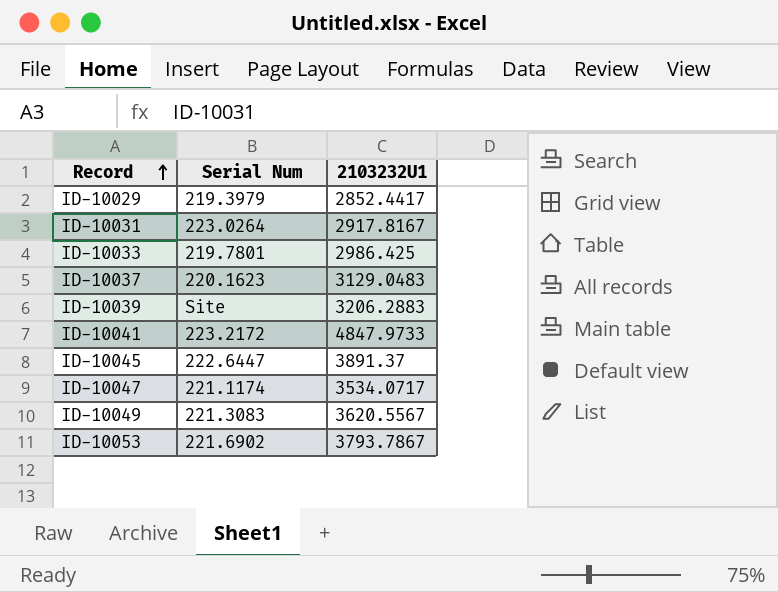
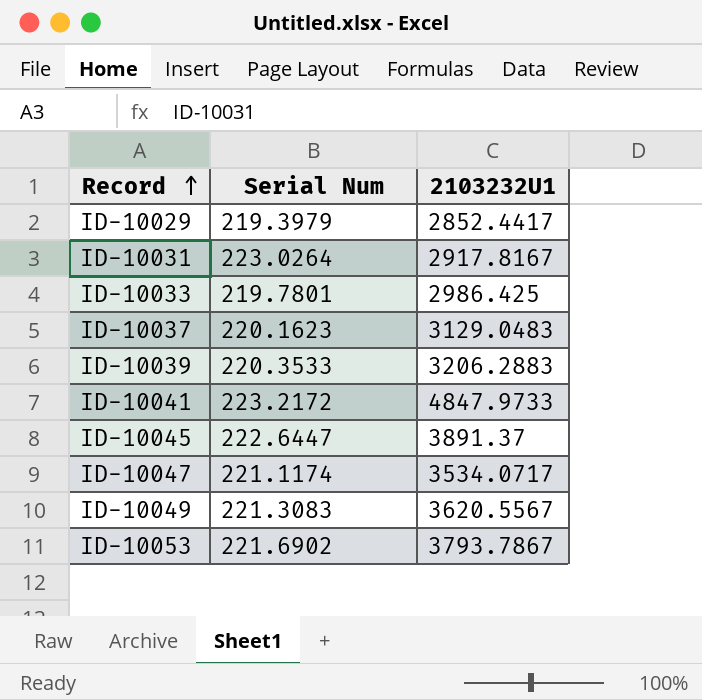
ID-10039 | Serial Num: Site -> 220.3533

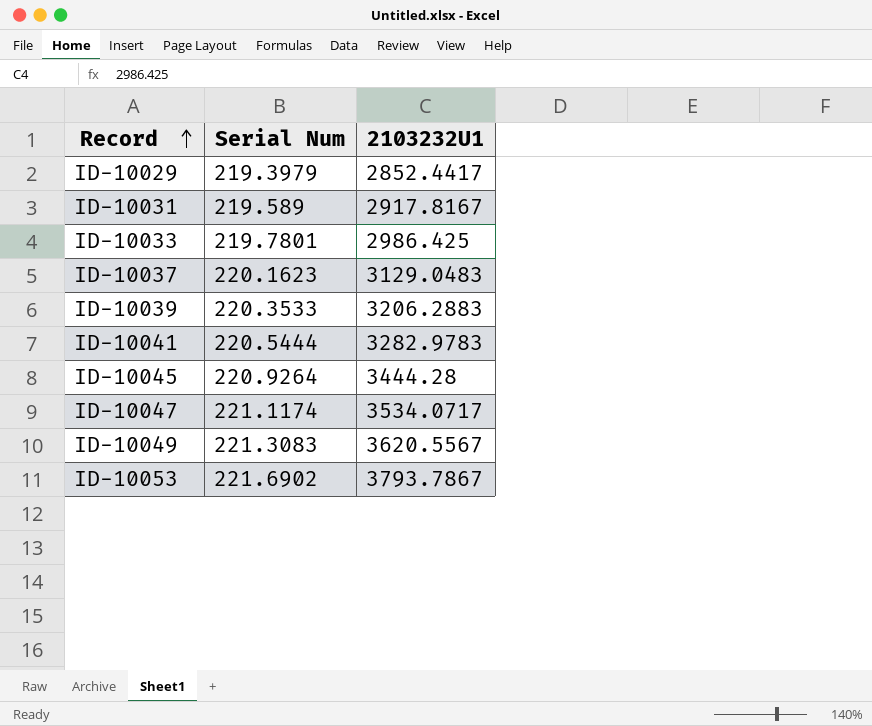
ID-10031 | Serial Num: 223.0264 -> 219.589
ID-10041 | Serial Num: 223.2172 -> 220.5444
ID-10041 | 2103232U1: 4847.9733 -> 3282.9783
ID-10045 | Serial Num: 222.6447 -> 220.9264
ID-10045 | 2103232U1: 3891.37 -> 3444.28

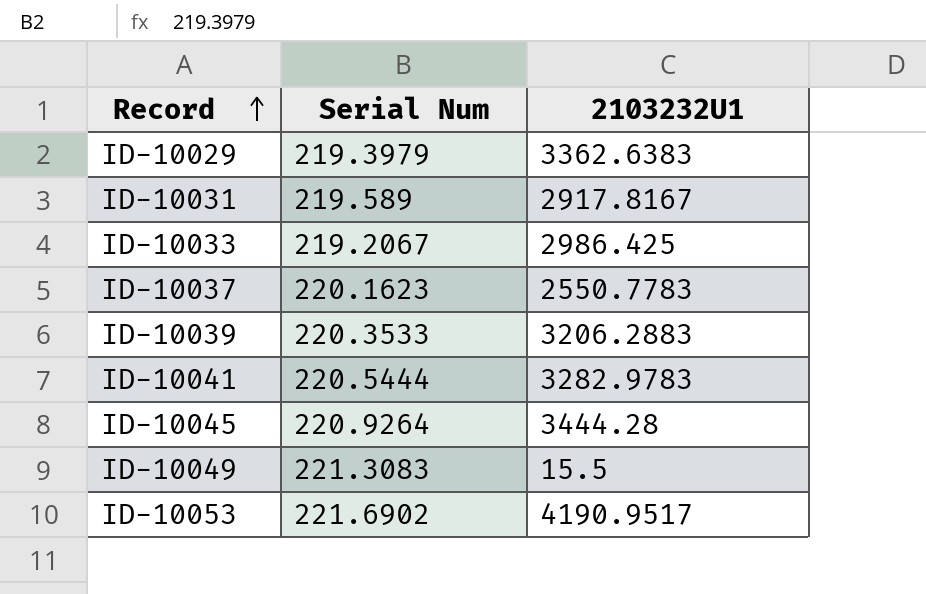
row ID-10047: 221.1174 | 3534.0717 -> none
ID-10029 | 2103232U1: 2852.4417 -> 3362.6383
ID-10033 | Serial Num: 219.7801 -> 219.2067
ID-10037 | 2103232U1: 3129.0483 -> 2550.7783
ID-10049 | 2103232U1: 3620.5567 -> 15.5
ID-10053 | 2103232U1: 3793.7867 -> 4190.9517

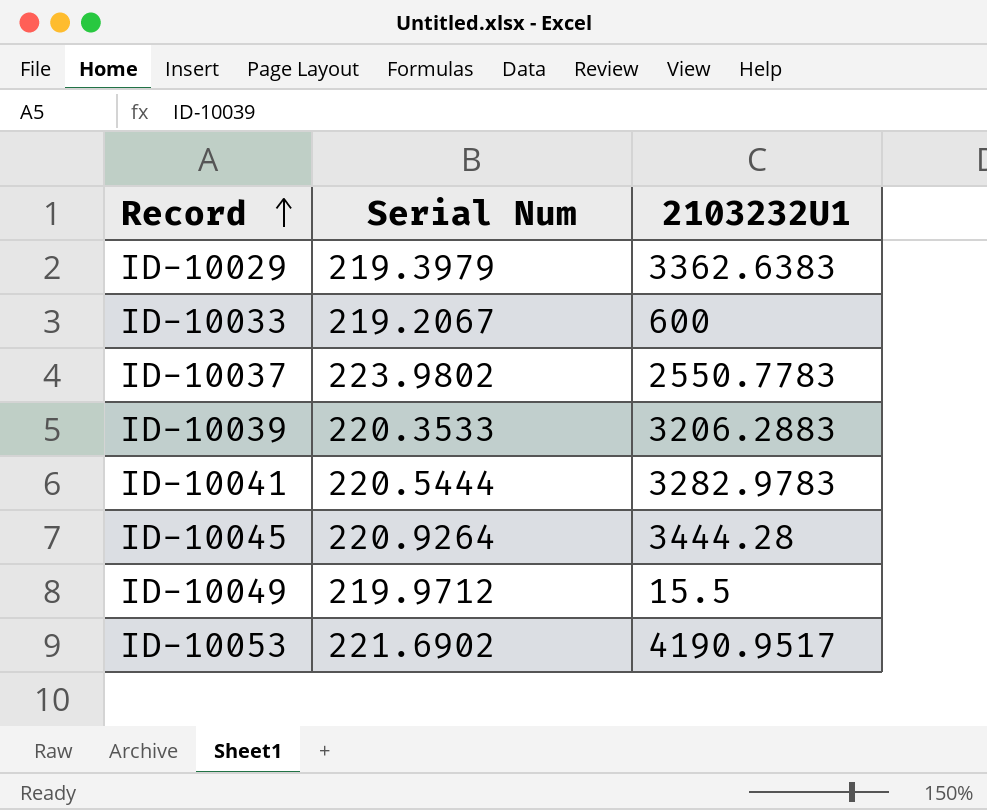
row ID-10031: 219.589 | 2917.8167 -> none
ID-10033 | 2103232U1: 2986.425 -> 600
ID-10037 | Serial Num: 220.1623 -> 223.9802
ID-10049 | Serial Num: 221.3083 -> 219.9712

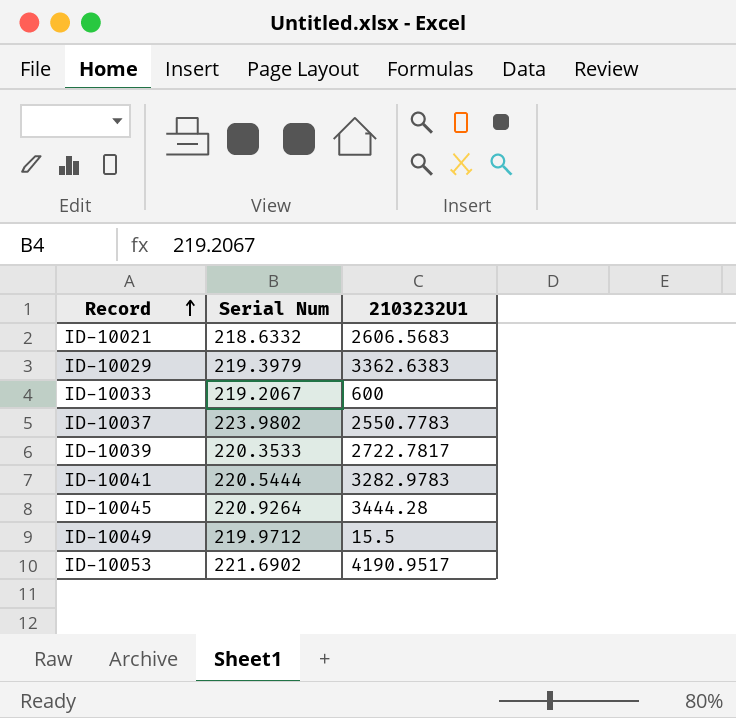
row ID-10021: none -> 218.6332 | 2606.5683
ID-10039 | 2103232U1: 3206.2883 -> 2722.7817

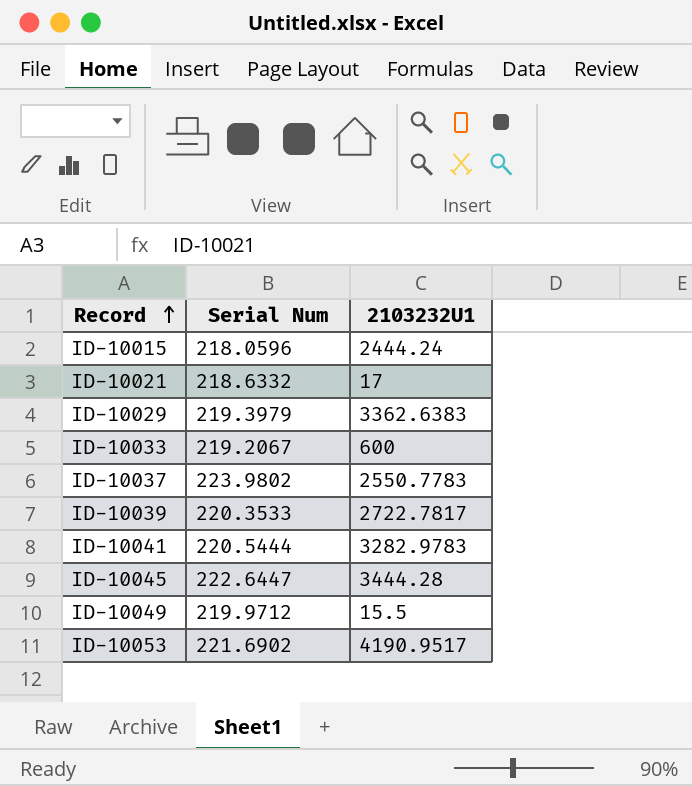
row ID-10015: none -> 218.0596 | 2444.24
ID-10021 | 2103232U1: 2606.5683 -> 17
ID-10045 | Serial Num: 220.9264 -> 222.6447

